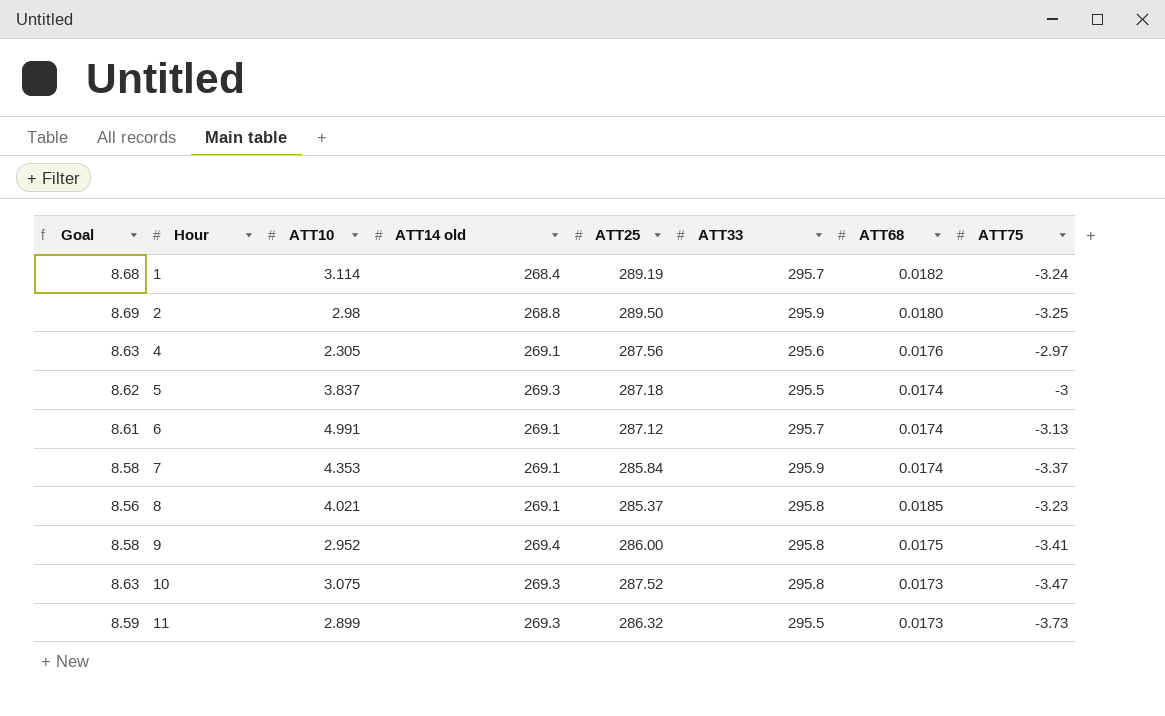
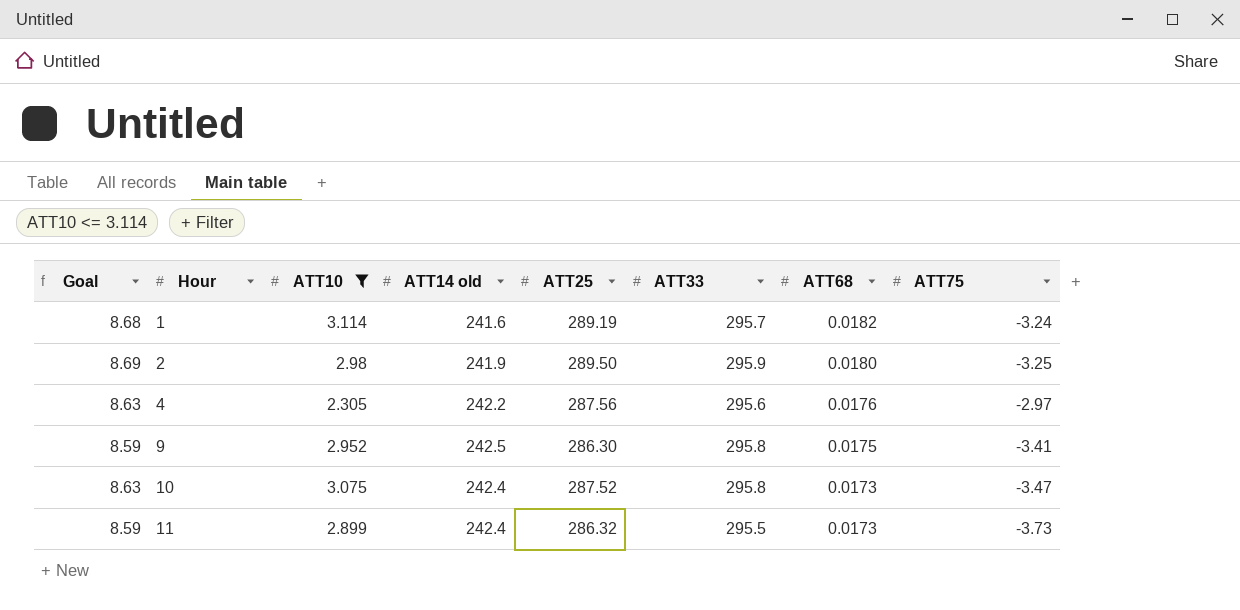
filter: none -> ATT10 <= 3.114
1 | ATT14 old: 268.4 -> 241.6
2 | ATT14 old: 268.8 -> 241.9
4 | ATT14 old: 269.1 -> 242.2
9 | Goal: 8.58 -> 8.59
9 | ATT14 old: 269.4 -> 242.5
9 | ATT25: 286.00 -> 286.30
10 | ATT14 old: 269.3 -> 242.4
11 | ATT14 old: 269.3 -> 242.4

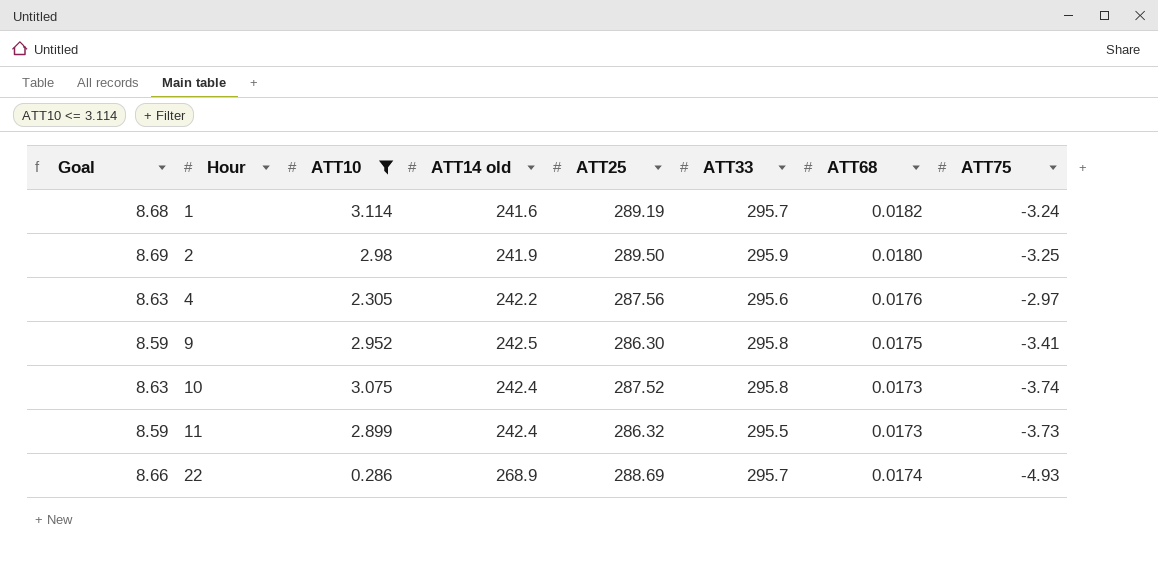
10 | ATT75: -3.47 -> -3.74
row 22: none -> 8.66 | 0.286 | 268.9 | 288.69 | 295.7 | 0.0174 | -4.93

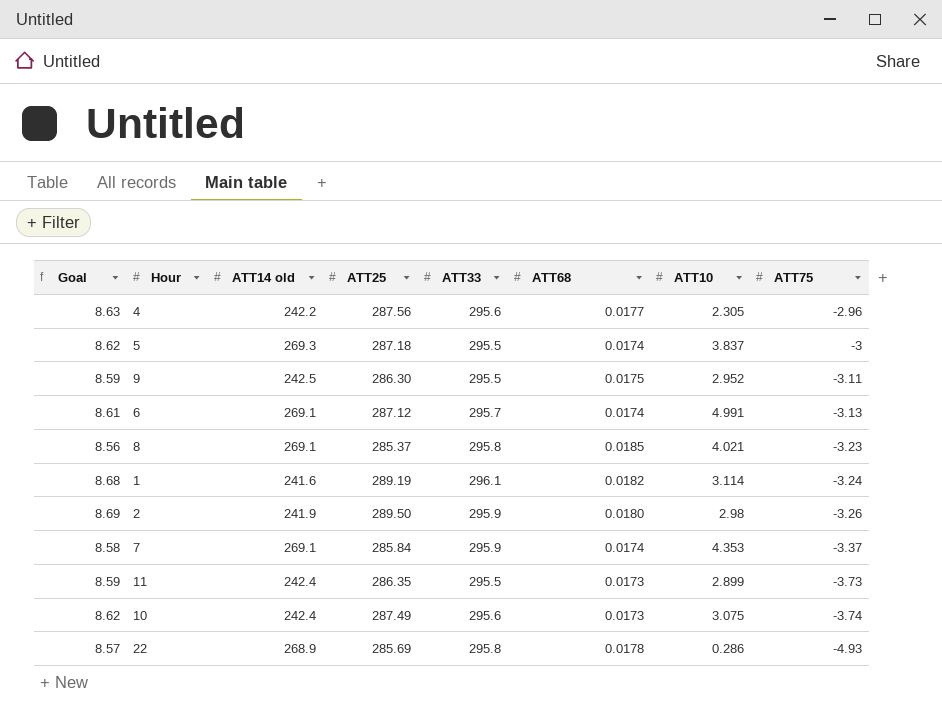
filter: ATT10 <= 3.114 -> none
row order: Hour ascending -> ATT75 descending
column ATT10 | position: 3 -> 7
4 | ATT68: 0.0176 -> 0.0177
4 | ATT75: -2.97 -> -2.96
9 | ATT33: 295.8 -> 295.5
9 | ATT75: -3.41 -> -3.11
1 | ATT33: 295.7 -> 296.1
2 | ATT75: -3.25 -> -3.26
11 | ATT25: 286.32 -> 286.35
10 | Goal: 8.63 -> 8.62
10 | ATT25: 287.52 -> 287.49
10 | ATT33: 295.8 -> 295.6
22 | Goal: 8.66 -> 8.57
22 | ATT25: 288.69 -> 285.69
22 | ATT33: 295.7 -> 295.8
22 | ATT68: 0.0174 -> 0.0178

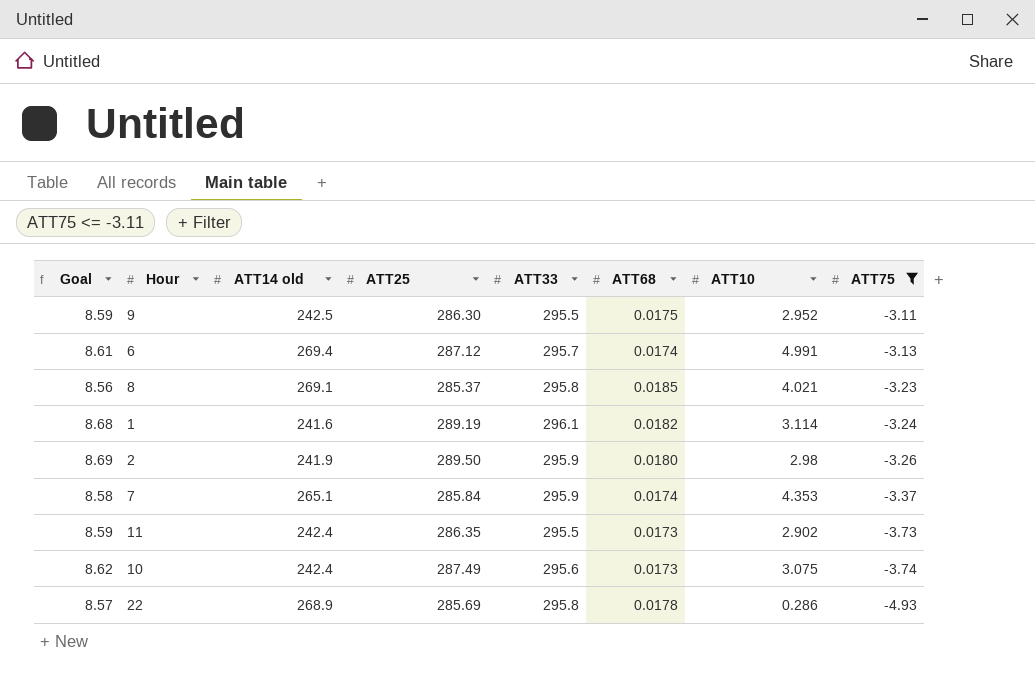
filter: none -> ATT75 <= -3.11
6 | ATT14 old: 269.1 -> 269.4
7 | ATT14 old: 269.1 -> 265.1
11 | ATT10: 2.899 -> 2.902

